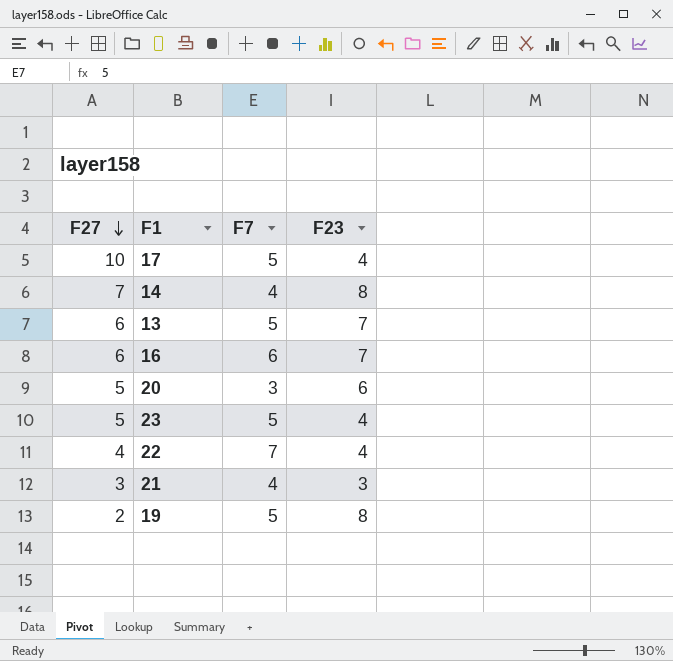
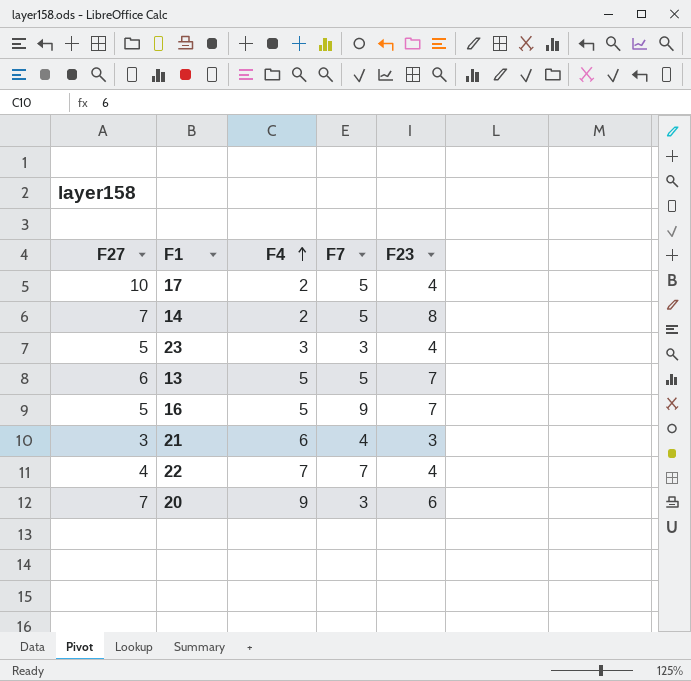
row order: F27 descending -> F4 ascending
column F4 | position: none -> 3
row 19: 2 | 5 | 8 -> none
14 | F7: 4 -> 5
23 | F7: 5 -> 3
16 | F27: 6 -> 5
16 | F7: 6 -> 9
20 | F27: 5 -> 7

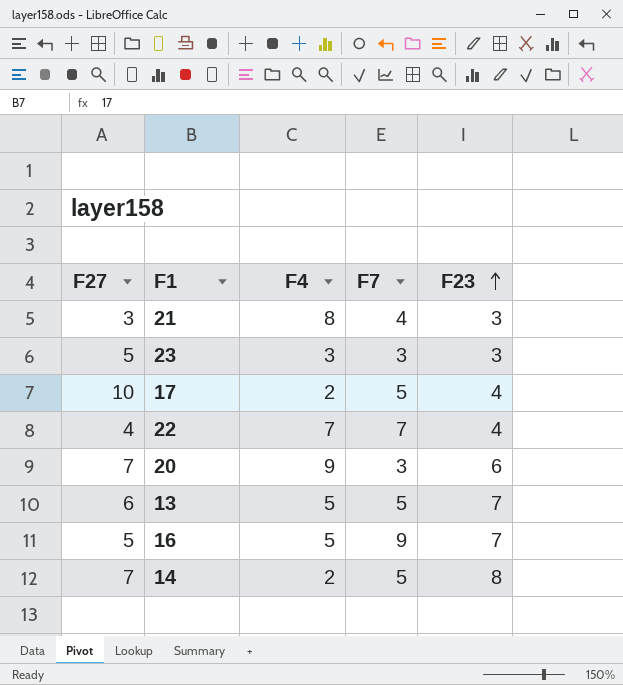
row order: F4 ascending -> F23 ascending
21 | F4: 6 -> 8
23 | F23: 4 -> 3

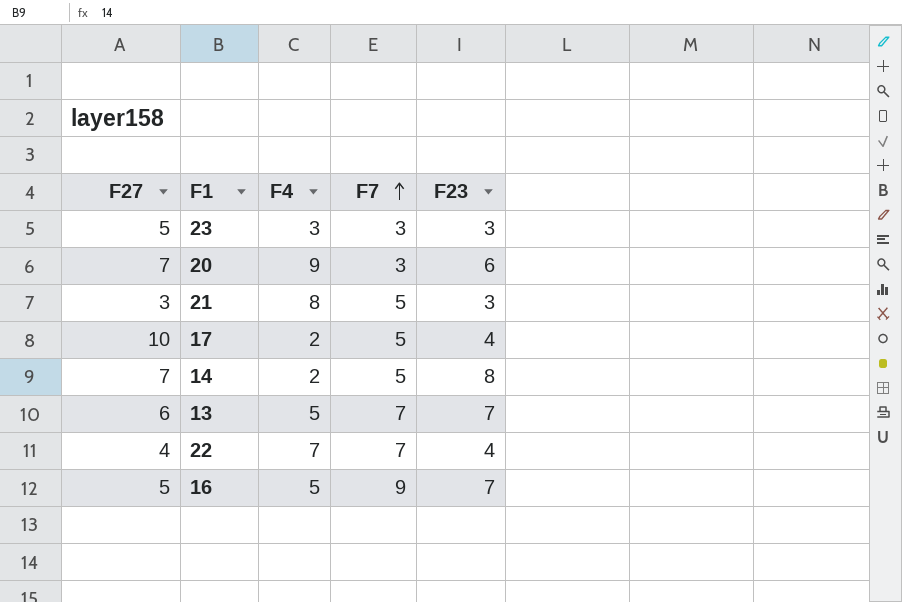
row order: F23 ascending -> F7 ascending
21 | F7: 4 -> 5
13 | F7: 5 -> 7

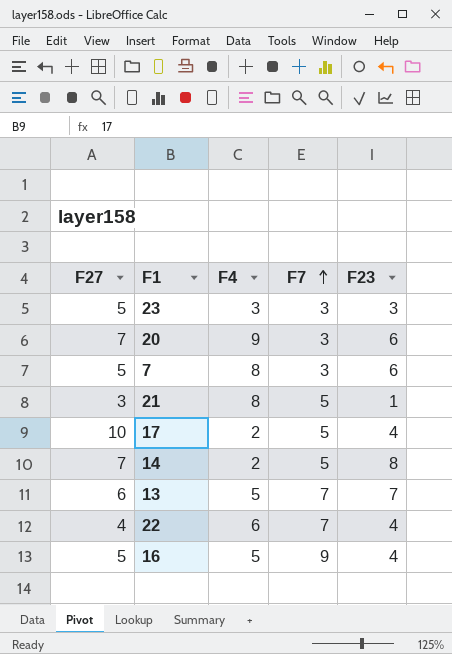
row 7: none -> 5 | 8 | 3 | 6
21 | F23: 3 -> 1
22 | F4: 7 -> 6
16 | F23: 7 -> 4

